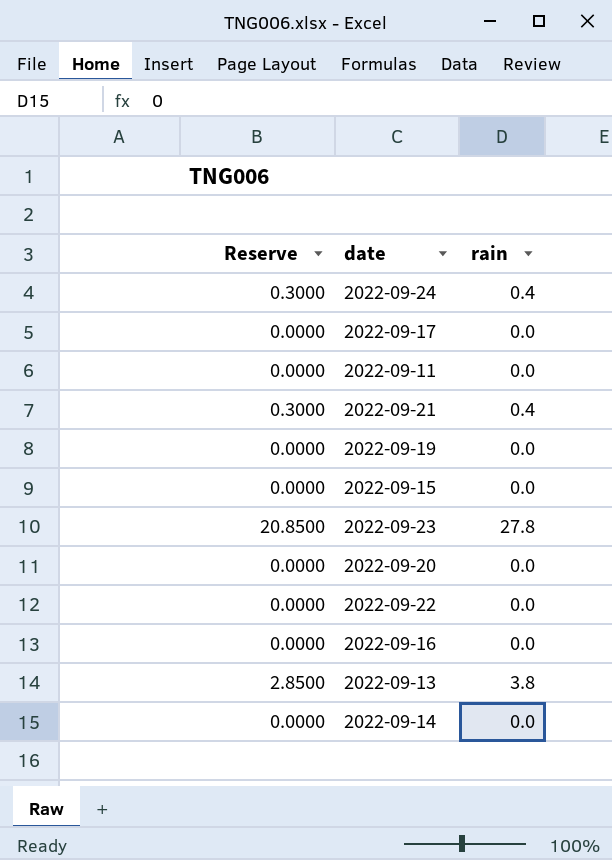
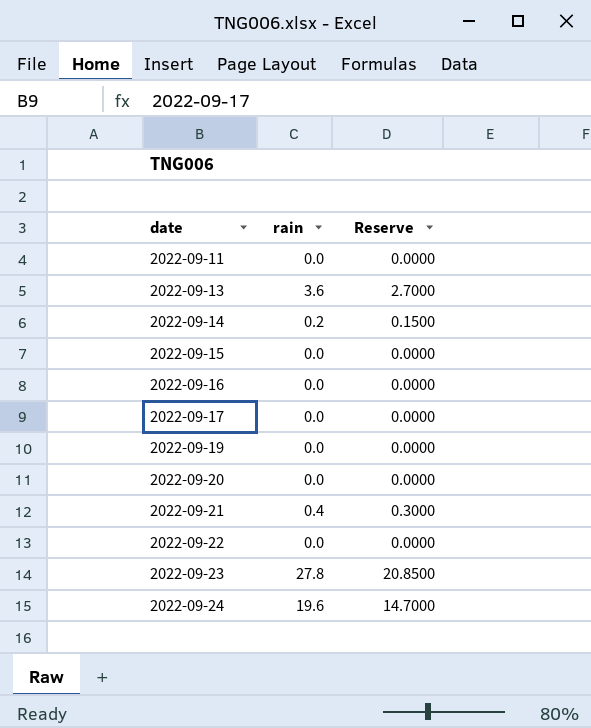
row order: none -> date ascending
column Reserve | position: 1 -> 3
2022-09-13 | rain: 3.8 -> 3.6
2022-09-13 | Reserve: 2.8500 -> 2.7000
2022-09-14 | rain: 0.0 -> 0.2
2022-09-14 | Reserve: 0.0000 -> 0.1500
2022-09-24 | rain: 0.4 -> 19.6
2022-09-24 | Reserve: 0.3000 -> 14.7000

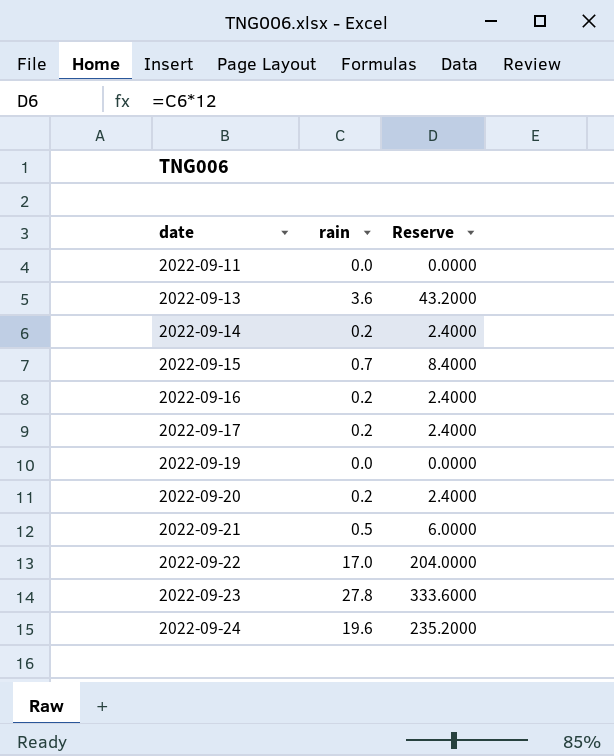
column Reserve | formula: [rain] * 0.75 -> [rain] * 12
2022-09-15 | rain: 0.0 -> 0.7
2022-09-16 | rain: 0.0 -> 0.2
2022-09-17 | rain: 0.0 -> 0.2
2022-09-20 | rain: 0.0 -> 0.2
2022-09-21 | rain: 0.4 -> 0.5
2022-09-22 | rain: 0.0 -> 17.0

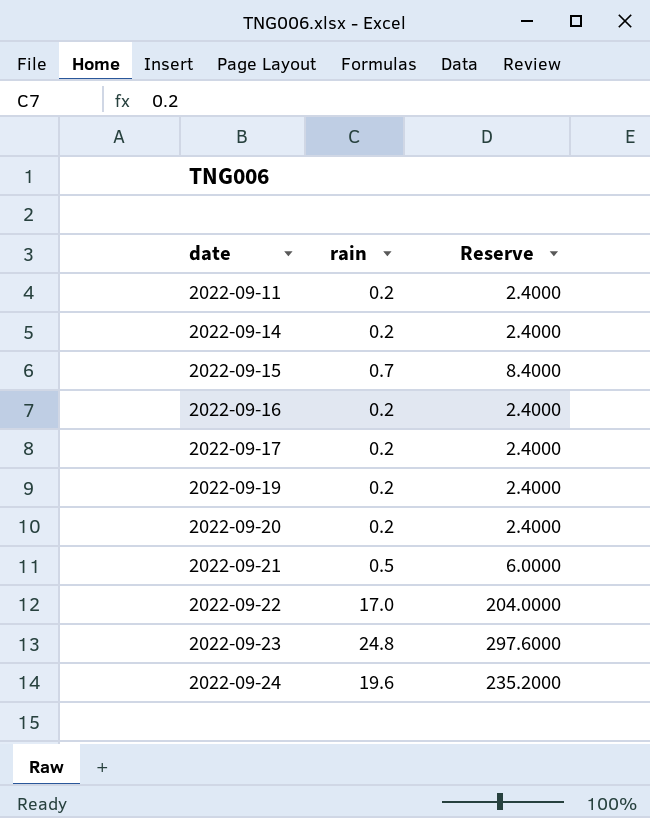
row 2022-09-13: 3.6 | 43.2000 -> none
2022-09-11 | rain: 0.0 -> 0.2
2022-09-11 | Reserve: 0.0000 -> 2.4000
2022-09-19 | rain: 0.0 -> 0.2
2022-09-19 | Reserve: 0.0000 -> 2.4000
2022-09-23 | rain: 27.8 -> 24.8
2022-09-23 | Reserve: 333.6000 -> 297.6000

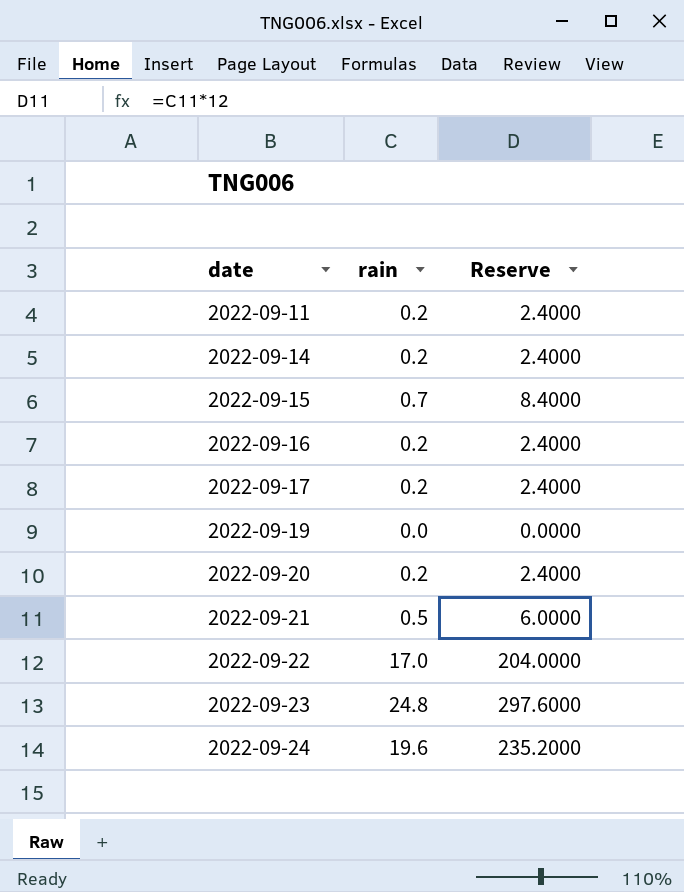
2022-09-19 | rain: 0.2 -> 0.0
2022-09-19 | Reserve: 2.4000 -> 0.0000

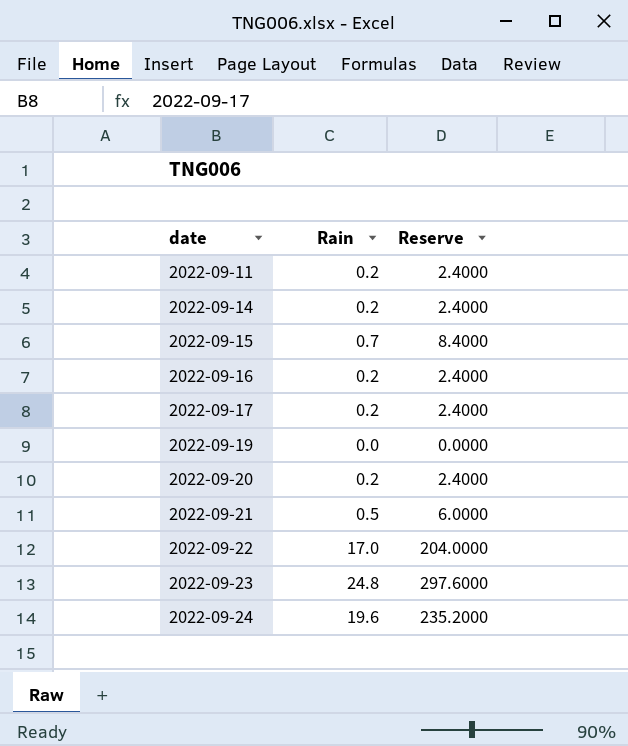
column name: rain -> Rain

